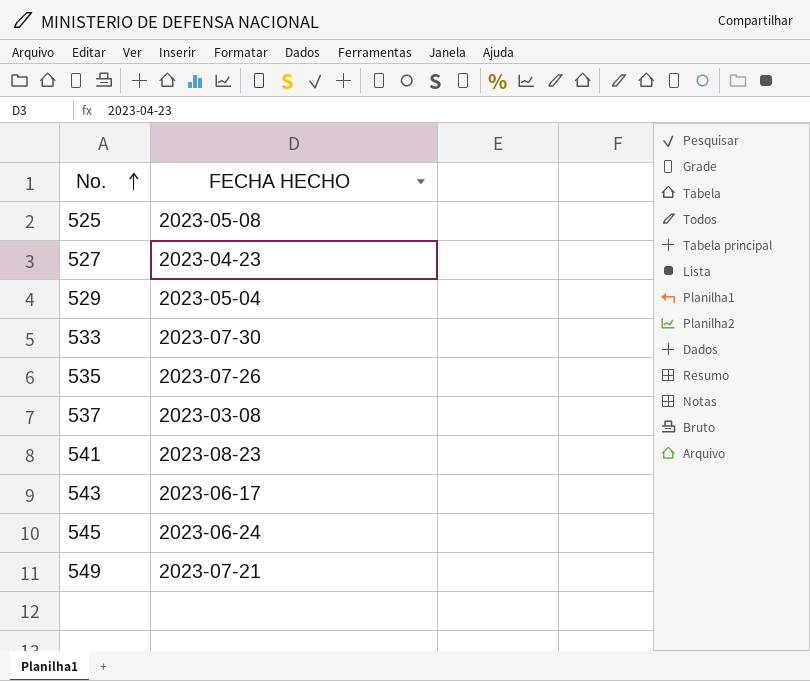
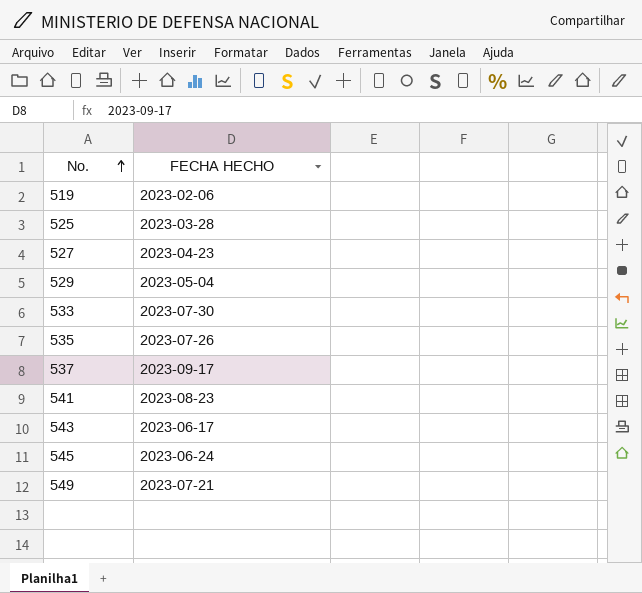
row 519: none -> 2023-02-06
525 | FECHA HECHO: 2023-05-08 -> 2023-03-28
537 | FECHA HECHO: 2023-03-08 -> 2023-09-17

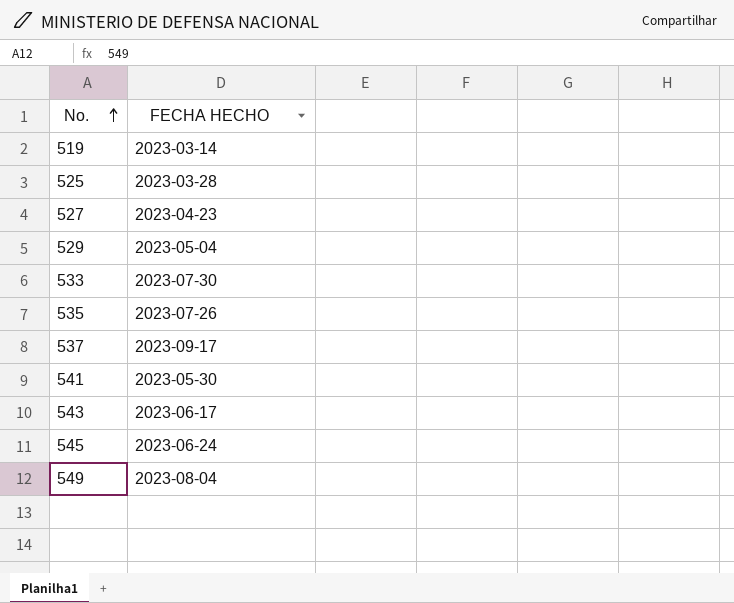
519 | FECHA HECHO: 2023-02-06 -> 2023-03-14
541 | FECHA HECHO: 2023-08-23 -> 2023-05-30
549 | FECHA HECHO: 2023-07-21 -> 2023-08-04

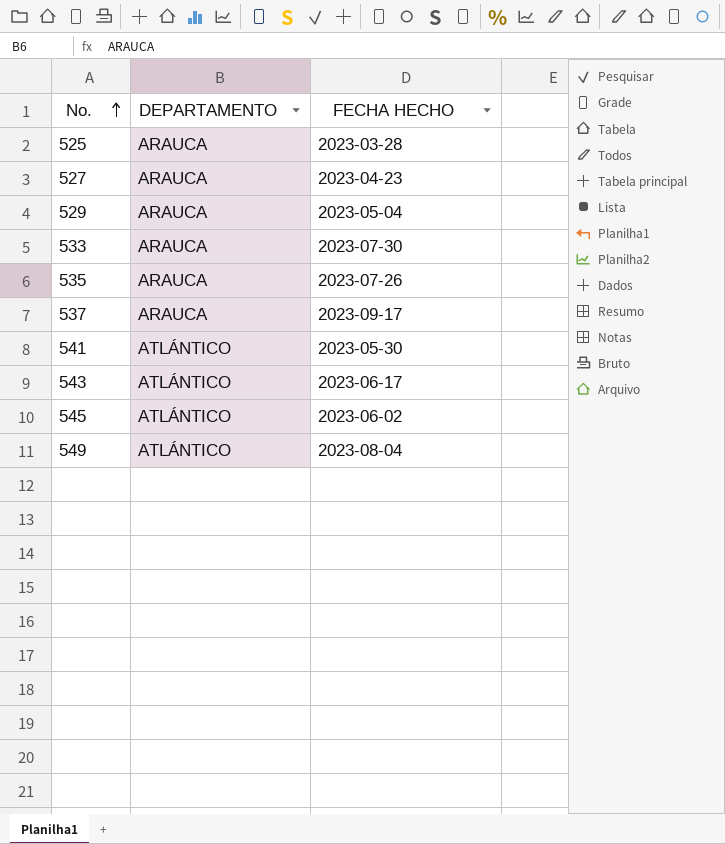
column DEPARTAMENTO | position: none -> 2
row 519: 2023-03-14 -> none
545 | FECHA HECHO: 2023-06-24 -> 2023-06-02

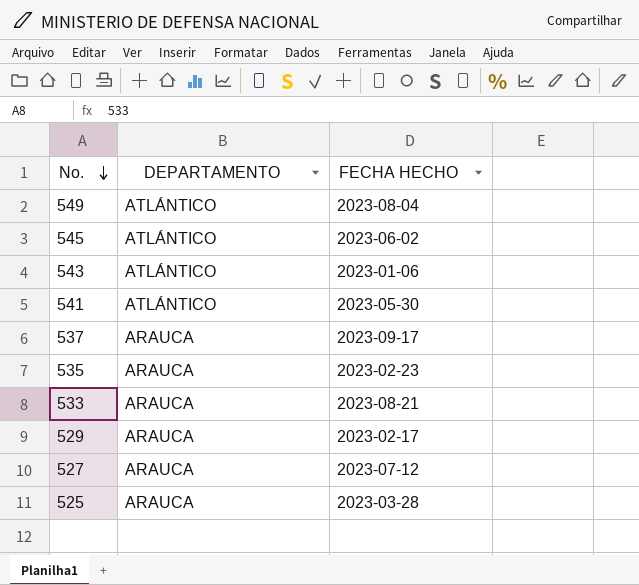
row order: No. ascending -> No. descending
543 | FECHA HECHO: 2023-06-17 -> 2023-01-06
535 | FECHA HECHO: 2023-07-26 -> 2023-02-23
533 | FECHA HECHO: 2023-07-30 -> 2023-08-21
529 | FECHA HECHO: 2023-05-04 -> 2023-02-17
527 | FECHA HECHO: 2023-04-23 -> 2023-07-12

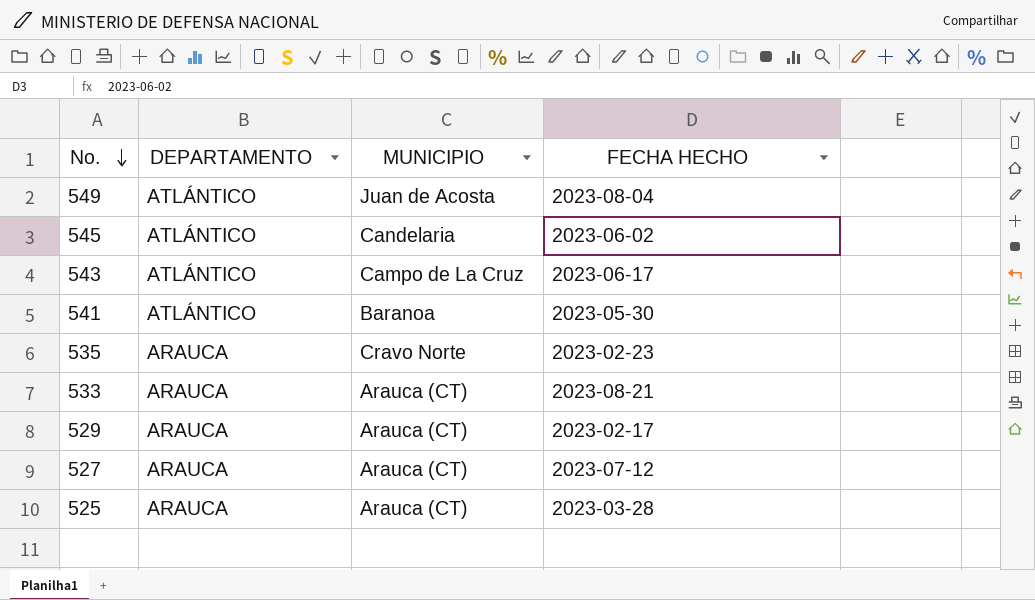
column MUNICIPIO | position: none -> 3
row 537: ARAUCA | 2023-09-17 -> none
543 | FECHA HECHO: 2023-01-06 -> 2023-06-17

